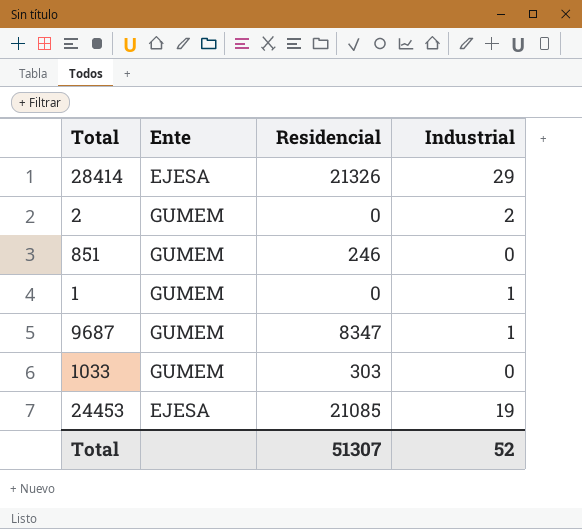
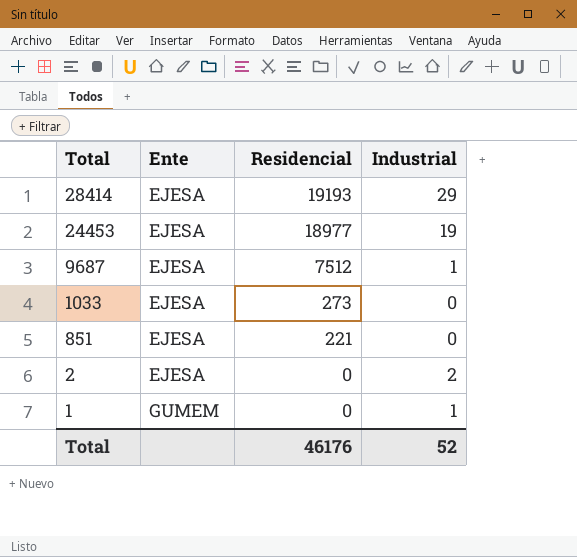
row order: none -> Total descending
28414 | Residencial: 21326 -> 19193
24453 | Residencial: 21085 -> 18977
9687 | Ente: GUMEM -> EJESA
9687 | Residencial: 8347 -> 7512
1033 | Ente: GUMEM -> EJESA
1033 | Residencial: 303 -> 273
851 | Ente: GUMEM -> EJESA
851 | Residencial: 246 -> 221
2 | Ente: GUMEM -> EJESA
Total | Residencial: 51307 -> 46176

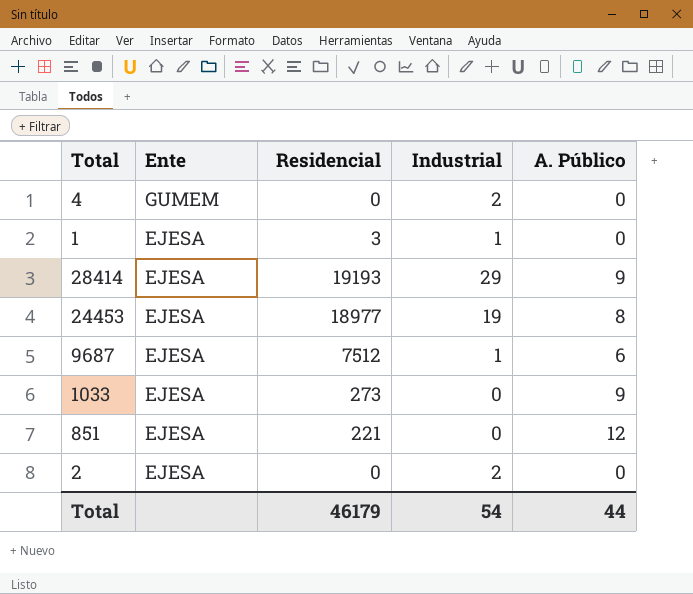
row order: Total descending -> Ente descending
column A. Público | position: none -> 5
row 4: none -> GUMEM | 0 | 2 | 0
1 | Ente: GUMEM -> EJESA
1 | Residencial: 0 -> 3
Total | Residencial: 46176 -> 46179
Total | Industrial: 52 -> 54

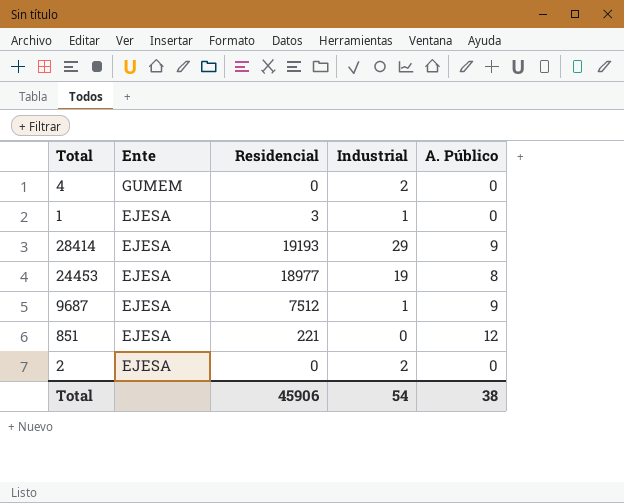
row 1033: EJESA | 273 | 0 | 9 -> none
9687 | A. Público: 6 -> 9
Total | Residencial: 46179 -> 45906
Total | A. Público: 44 -> 38

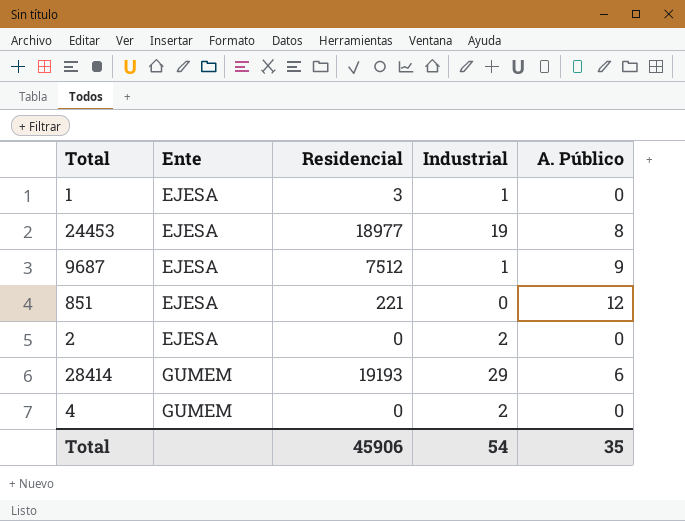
row order: Ente descending -> Ente ascending
28414 | Ente: EJESA -> GUMEM
28414 | A. Público: 9 -> 6
Total | A. Público: 38 -> 35

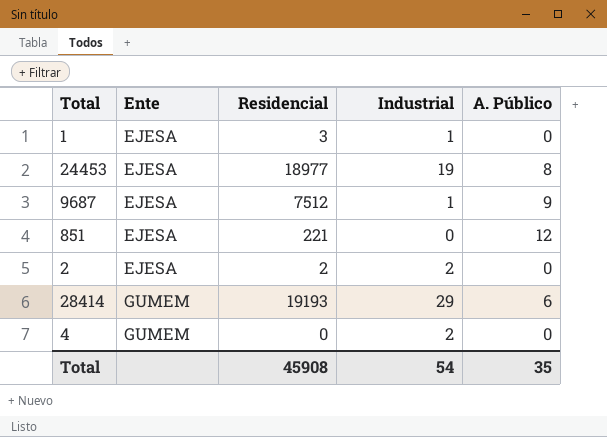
2 | Residencial: 0 -> 2
Total | Residencial: 45906 -> 45908

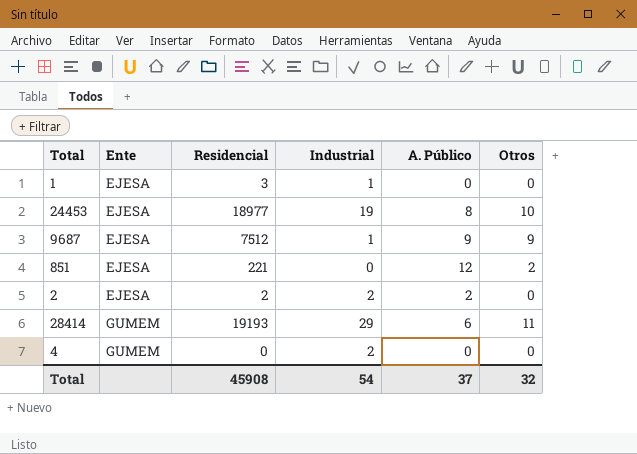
column Otros | position: none -> 6
2 | A. Público: 0 -> 2
Total | A. Público: 35 -> 37

